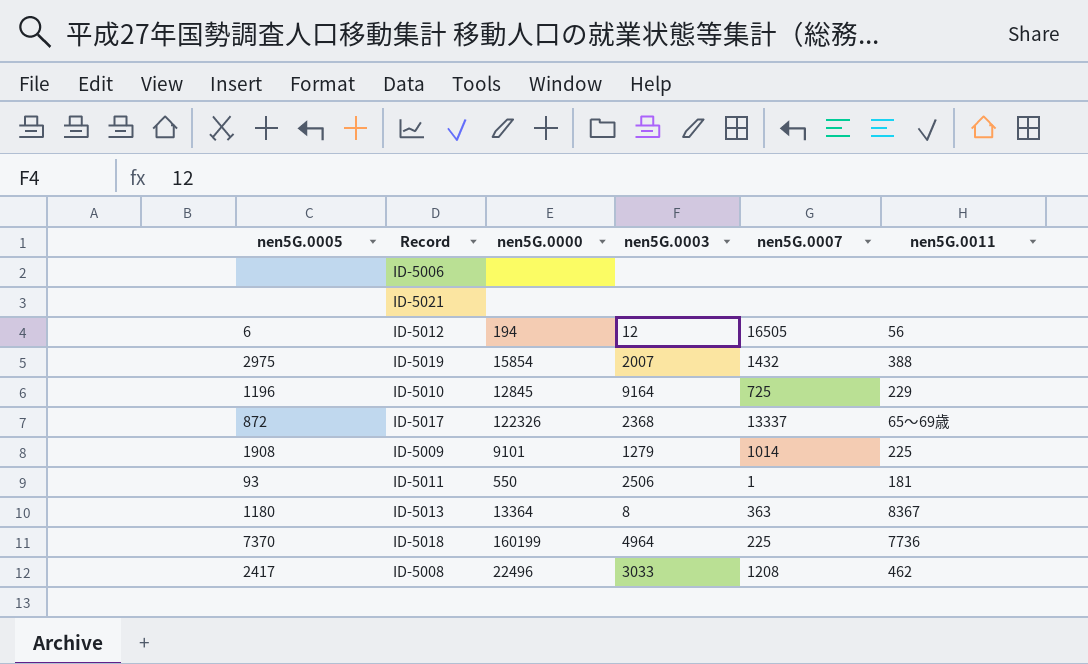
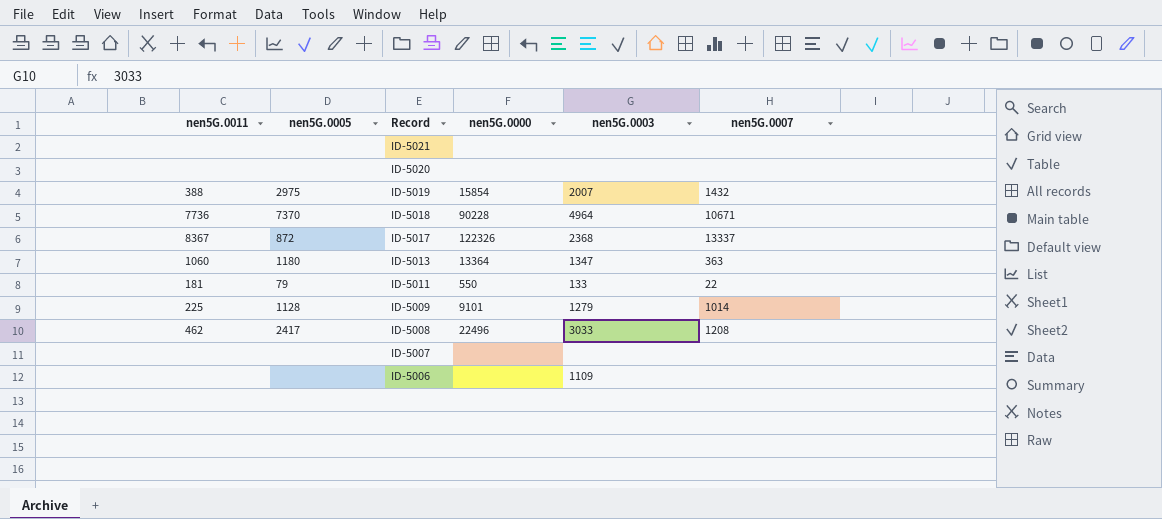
row order: none -> Record descending
column nen5G.0011 | position: 6 -> 1
row ID-5012: 6 | 194 | 12 | 16505 | 56 -> none
row ID-5010: 1196 | 12845 | 9164 | 725 | 229 -> none
row ID-5020: none -> none | none | none | none | none
ID-5018 | nen5G.0000: 160199 -> 90228
ID-5018 | nen5G.0007: 225 -> 10671
ID-5017 | nen5G.0011: 65～69歳 -> 8367
ID-5013 | nen5G.0011: 8367 -> 1060
ID-5013 | nen5G.0003: 8 -> 1347
ID-5011 | nen5G.0005: 93 -> 79
ID-5011 | nen5G.0003: 2506 -> 133
ID-5011 | nen5G.0007: 1 -> 22
ID-5009 | nen5G.0005: 1908 -> 1128
row ID-5007: none -> none | none | none | none | none
ID-5006 | nen5G.0003: none -> 1109

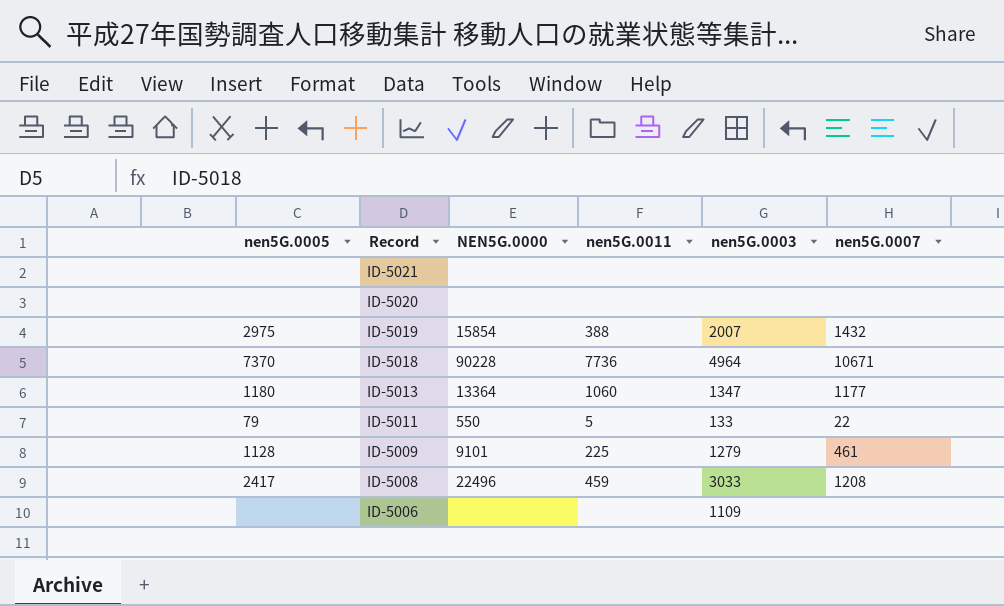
column name: nen5G.0000 -> NEN5G.0000
column nen5G.0011 | position: 1 -> 4
row ID-5017: 8367 | 872 | 122326 | 2368 | 13337 -> none
row ID-5007: none | none | none | none | none -> none
ID-5013 | nen5G.0007: 363 -> 1177
ID-5011 | nen5G.0011: 181 -> 5
ID-5009 | nen5G.0007: 1014 -> 461
ID-5008 | nen5G.0011: 462 -> 459

